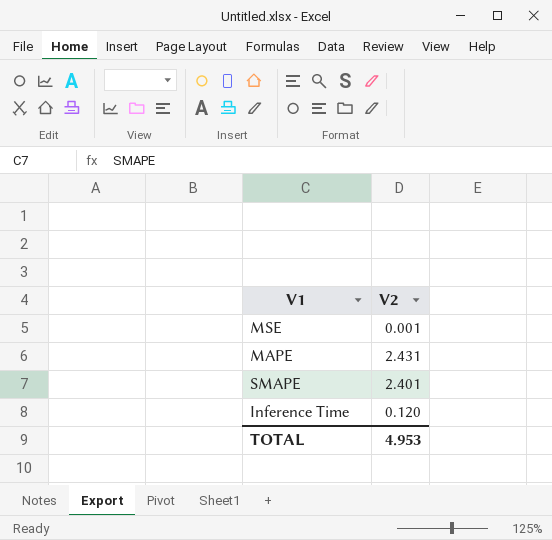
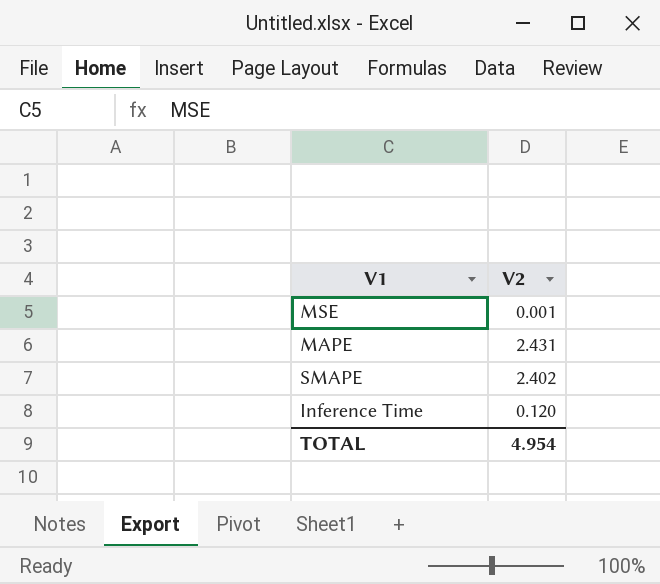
SMAPE | V2: 2.401 -> 2.402
TOTAL | V2: 4.953 -> 4.954

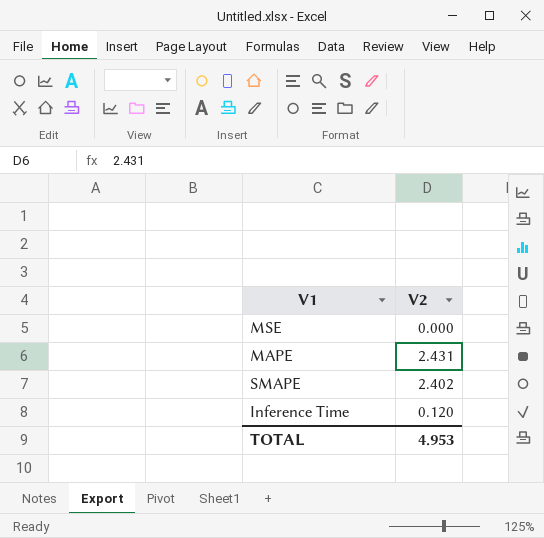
MSE | V2: 0.001 -> 0.000
TOTAL | V2: 4.954 -> 4.953

